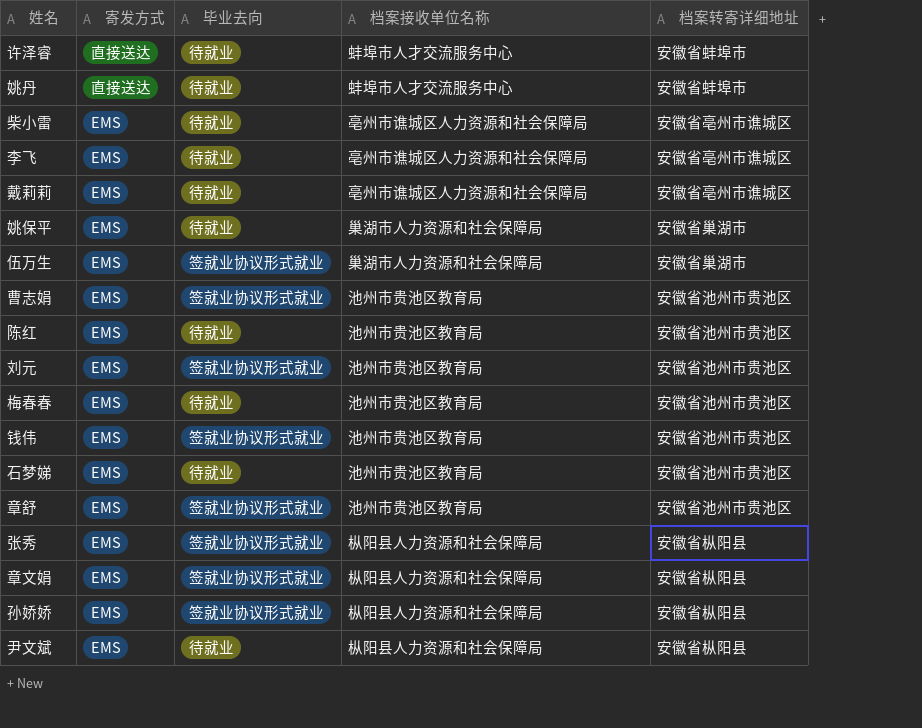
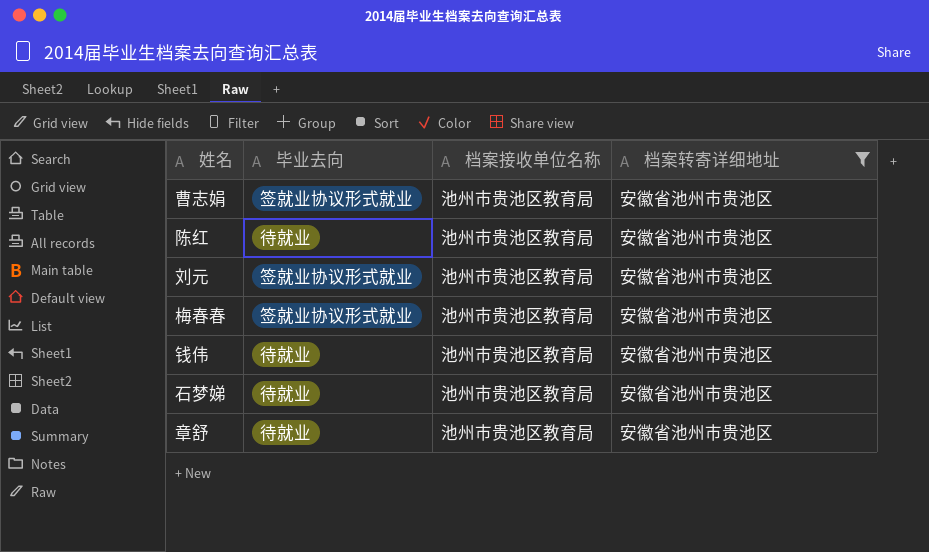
filter: none -> 档案转寄详细地址 = 安徽省池州市贵池区
column 寄发方式 | position: 2 -> none
梅春春 | 毕业去向: 待就业 -> 签就业协议形式就业
钱伟 | 毕业去向: 签就业协议形式就业 -> 待就业
章舒 | 毕业去向: 签就业协议形式就业 -> 待就业

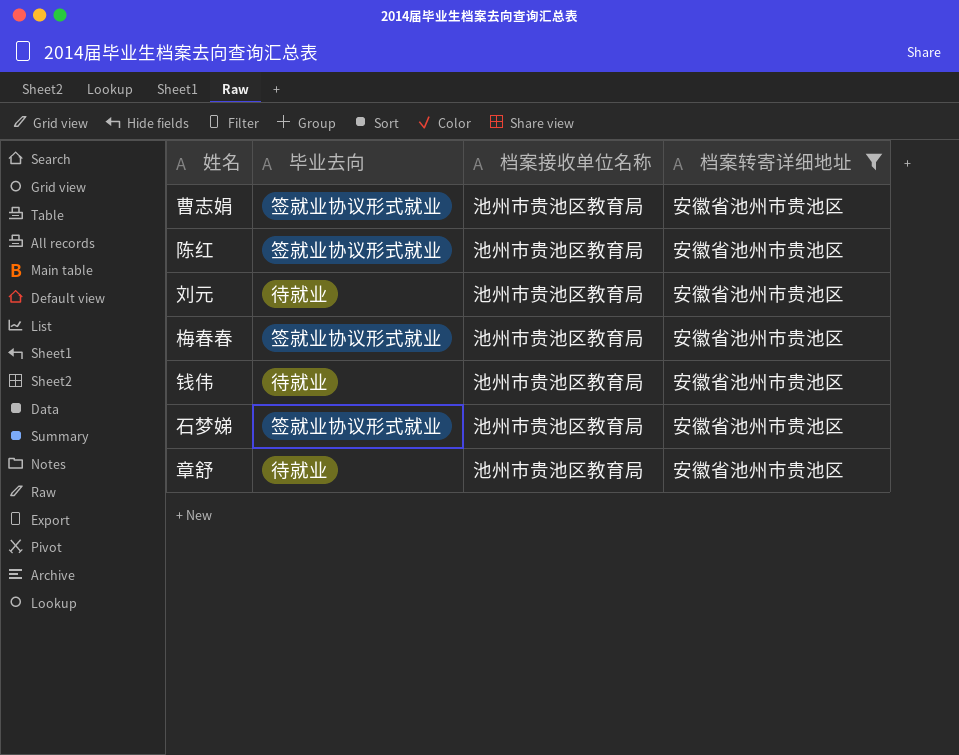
陈红 | 毕业去向: 待就业 -> 签就业协议形式就业
刘元 | 毕业去向: 签就业协议形式就业 -> 待就业
石梦娣 | 毕业去向: 待就业 -> 签就业协议形式就业

